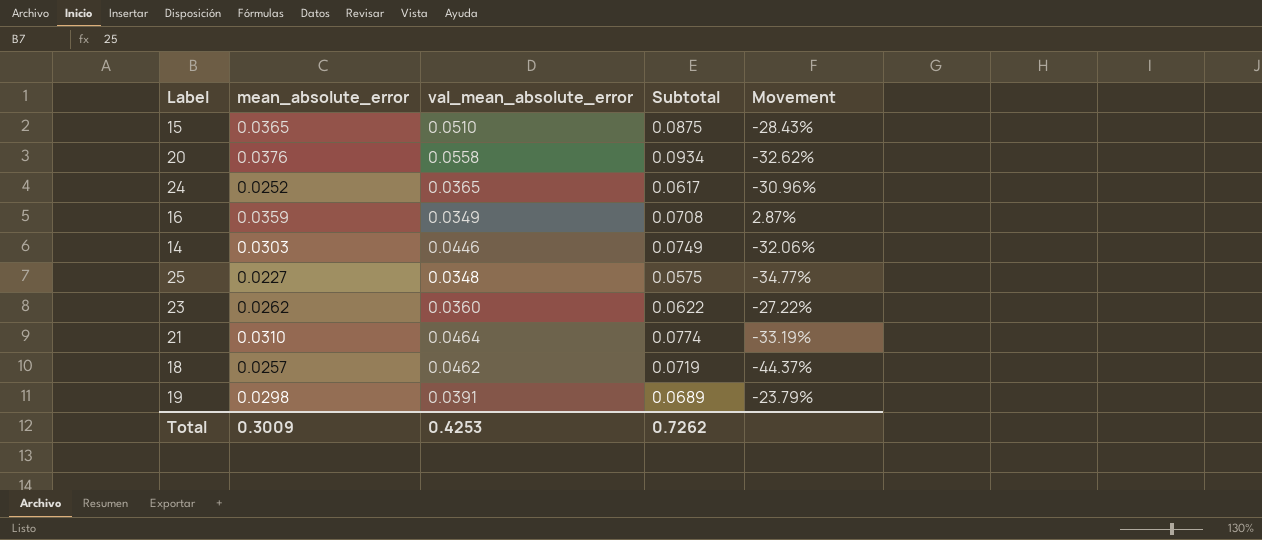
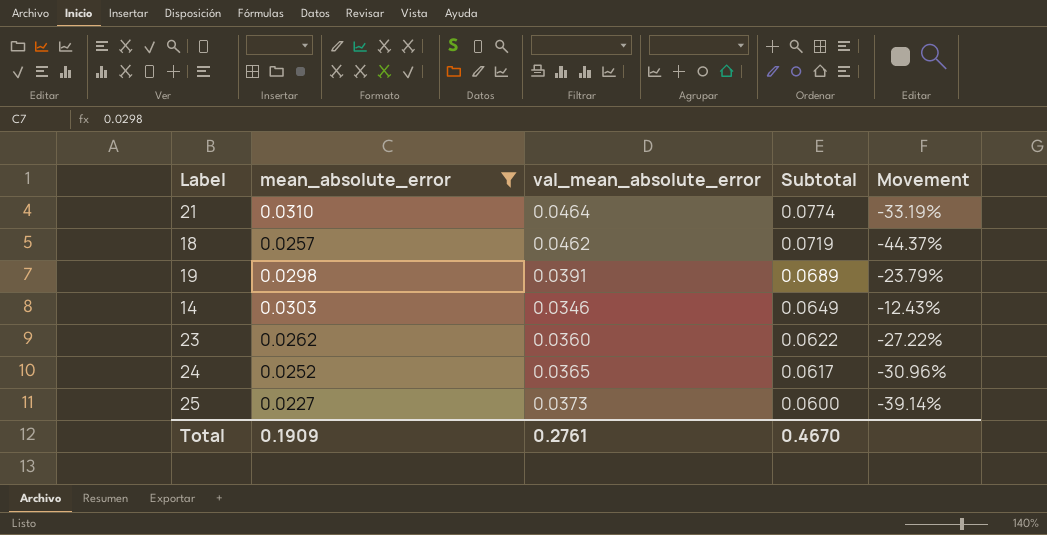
filter: none -> mean_absolute_error <= 0.0310
row order: none -> Subtotal descending
14 | val_mean_absolute_error: 0.0446 -> 0.0346
14 | Subtotal: 0.0749 -> 0.0649
14 | Movement: -32.06% -> -12.43%
25 | val_mean_absolute_error: 0.0348 -> 0.0373
25 | Subtotal: 0.0575 -> 0.0600
25 | Movement: -34.77% -> -39.14%
Total | mean_absolute_error: 0.3009 -> 0.1909
Total | val_mean_absolute_error: 0.4253 -> 0.2761
Total | Subtotal: 0.7262 -> 0.4670

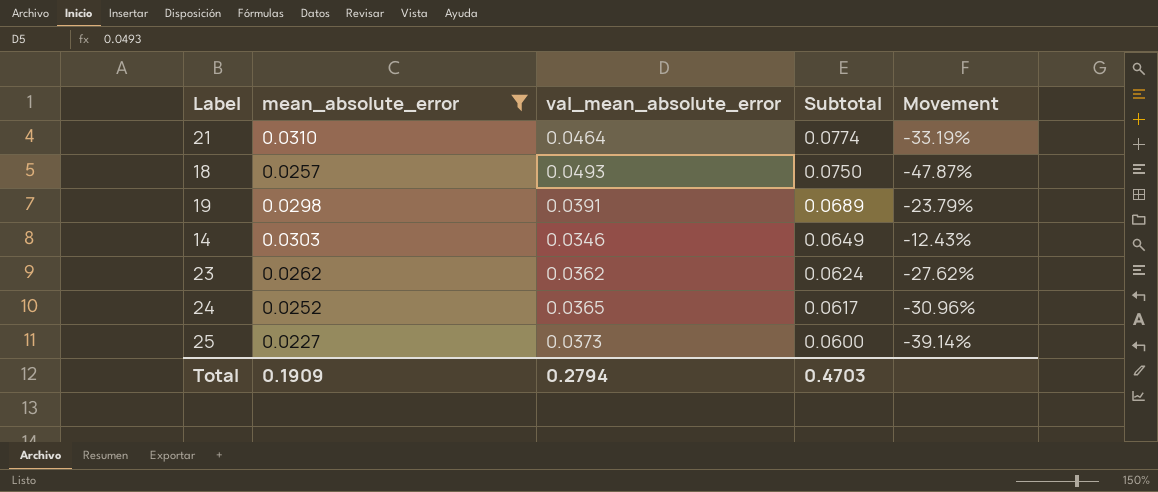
18 | val_mean_absolute_error: 0.0462 -> 0.0493
18 | Subtotal: 0.0719 -> 0.0750
18 | Movement: -44.37% -> -47.87%
23 | val_mean_absolute_error: 0.0360 -> 0.0362
23 | Subtotal: 0.0622 -> 0.0624
23 | Movement: -27.22% -> -27.62%
Total | val_mean_absolute_error: 0.2761 -> 0.2794
Total | Subtotal: 0.4670 -> 0.4703

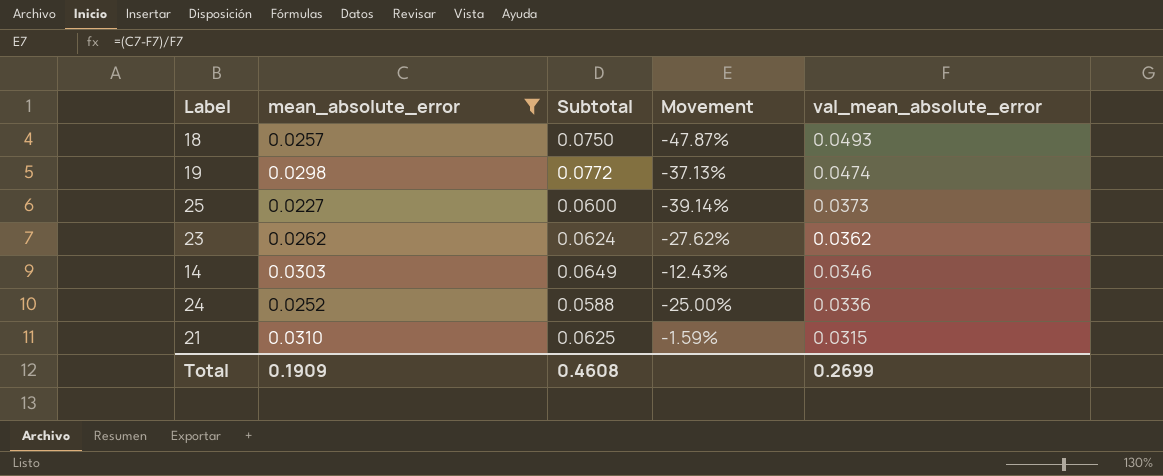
row order: Subtotal descending -> val_mean_absolute_error descending
column val_mean_absolute_error | position: 3 -> 5
19 | Subtotal: 0.0689 -> 0.0772
19 | Movement: -23.79% -> -37.13%
19 | val_mean_absolute_error: 0.0391 -> 0.0474
24 | Subtotal: 0.0617 -> 0.0588
24 | Movement: -30.96% -> -25.00%
24 | val_mean_absolute_error: 0.0365 -> 0.0336
21 | Subtotal: 0.0774 -> 0.0625
21 | Movement: -33.19% -> -1.59%
21 | val_mean_absolute_error: 0.0464 -> 0.0315
Total | Subtotal: 0.4703 -> 0.4608
Total | val_mean_absolute_error: 0.2794 -> 0.2699

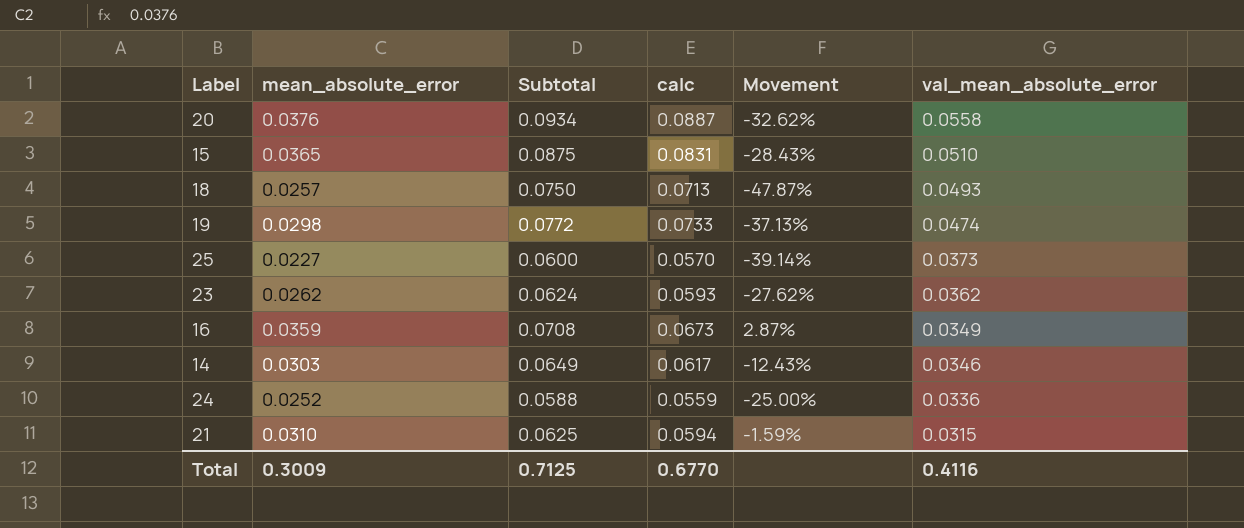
filter: mean_absolute_error <= 0.0310 -> none
column calc | formula: none -> [Subtotal] * 0.95
Total | mean_absolute_error: 0.1909 -> 0.3009
Total | Subtotal: 0.4608 -> 0.7125
Total | val_mean_absolute_error: 0.2699 -> 0.4116

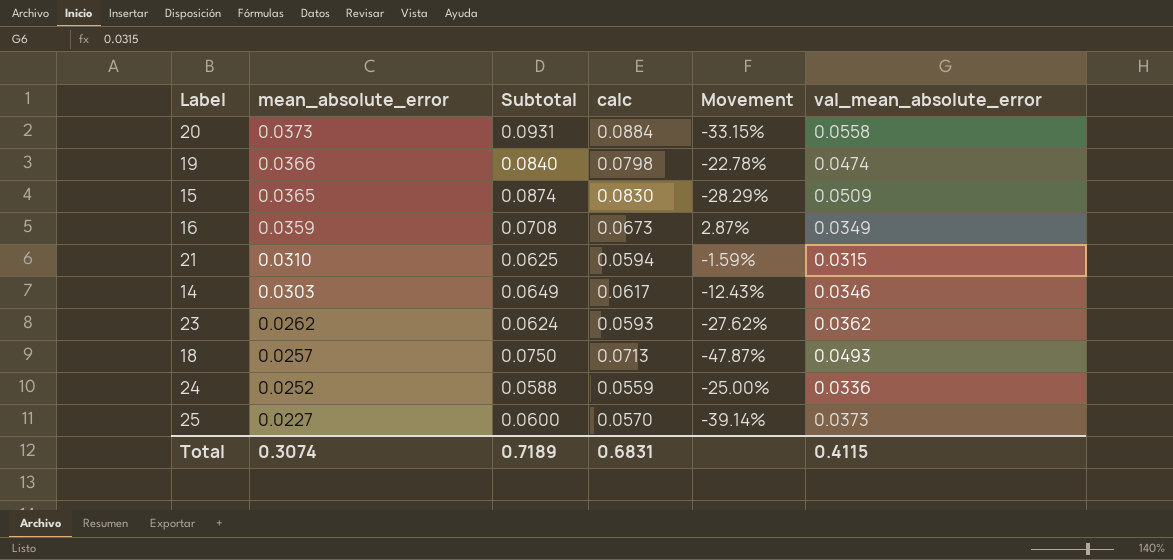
row order: val_mean_absolute_error descending -> mean_absolute_error descending
20 | mean_absolute_error: 0.0376 -> 0.0373
20 | Subtotal: 0.0934 -> 0.0931
20 | calc: 0.0887 -> 0.0884
20 | Movement: -32.62% -> -33.15%
19 | mean_absolute_error: 0.0298 -> 0.0366
19 | Subtotal: 0.0772 -> 0.0840
19 | calc: 0.0733 -> 0.0798
19 | Movement: -37.13% -> -22.78%
15 | Subtotal: 0.0875 -> 0.0874
15 | calc: 0.0831 -> 0.0830
15 | Movement: -28.43% -> -28.29%
15 | val_mean_absolute_error: 0.0510 -> 0.0509
Total | mean_absolute_error: 0.3009 -> 0.3074
Total | Subtotal: 0.7125 -> 0.7189
Total | calc: 0.6770 -> 0.6831
Total | val_mean_absolute_error: 0.4116 -> 0.4115

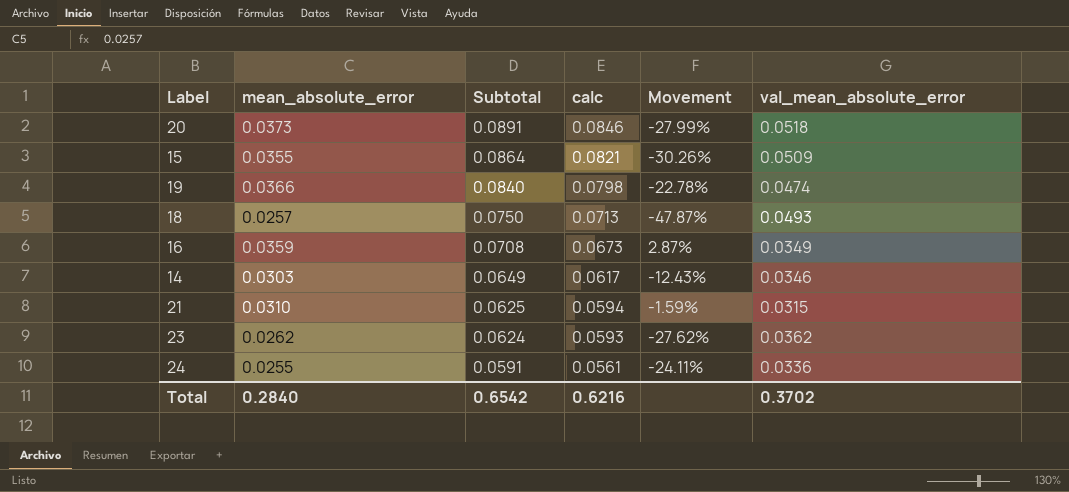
row order: mean_absolute_error descending -> Subtotal descending
row 25: 0.0227 | 0.0600 | 0.0570 | -39.14% | 0.0373 -> none
20 | Subtotal: 0.0931 -> 0.0891
20 | calc: 0.0884 -> 0.0846
20 | Movement: -33.15% -> -27.99%
20 | val_mean_absolute_error: 0.0558 -> 0.0518
15 | mean_absolute_error: 0.0365 -> 0.0355
15 | Subtotal: 0.0874 -> 0.0864
15 | calc: 0.0830 -> 0.0821
15 | Movement: -28.29% -> -30.26%
24 | mean_absolute_error: 0.0252 -> 0.0255
24 | Subtotal: 0.0588 -> 0.0591
24 | calc: 0.0559 -> 0.0561
24 | Movement: -25.00% -> -24.11%
Total | mean_absolute_error: 0.3074 -> 0.2840
Total | Subtotal: 0.7189 -> 0.6542
Total | calc: 0.6831 -> 0.6216
Total | val_mean_absolute_error: 0.4115 -> 0.3702

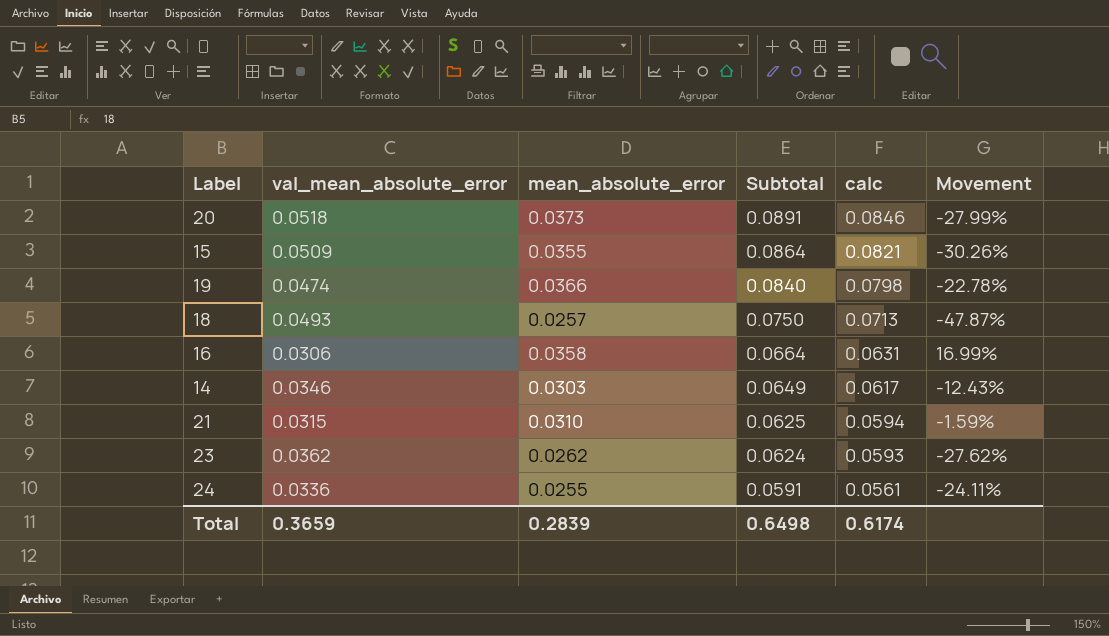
column val_mean_absolute_error | position: 6 -> 2
16 | val_mean_absolute_error: 0.0349 -> 0.0306
16 | mean_absolute_error: 0.0359 -> 0.0358
16 | Subtotal: 0.0708 -> 0.0664
16 | calc: 0.0673 -> 0.0631
16 | Movement: 2.87% -> 16.99%
Total | val_mean_absolute_error: 0.3702 -> 0.3659
Total | mean_absolute_error: 0.2840 -> 0.2839
Total | Subtotal: 0.6542 -> 0.6498
Total | calc: 0.6216 -> 0.6174

